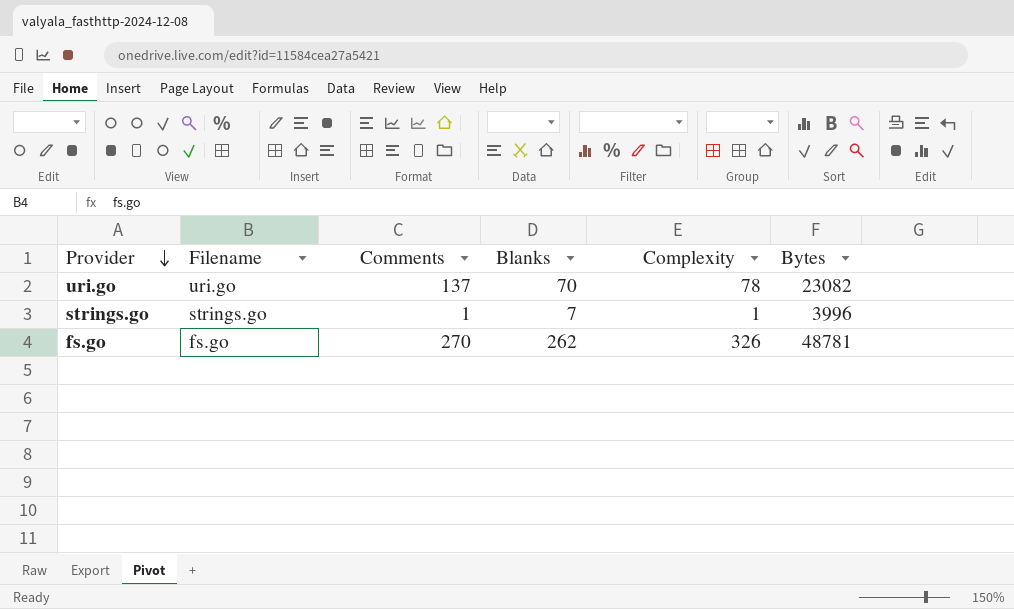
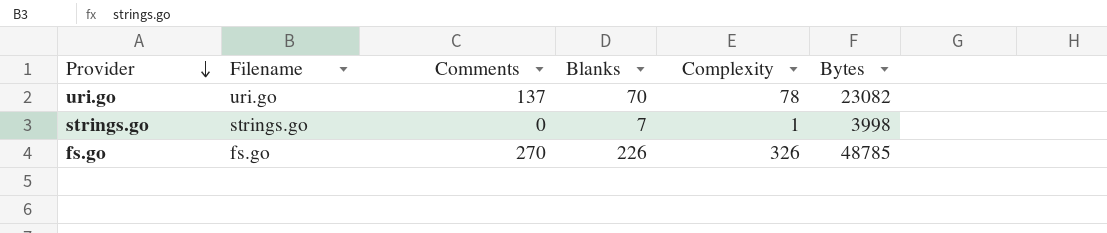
strings.go | Comments: 1 -> 0
strings.go | Bytes: 3996 -> 3998
fs.go | Blanks: 262 -> 226
fs.go | Bytes: 48781 -> 48785

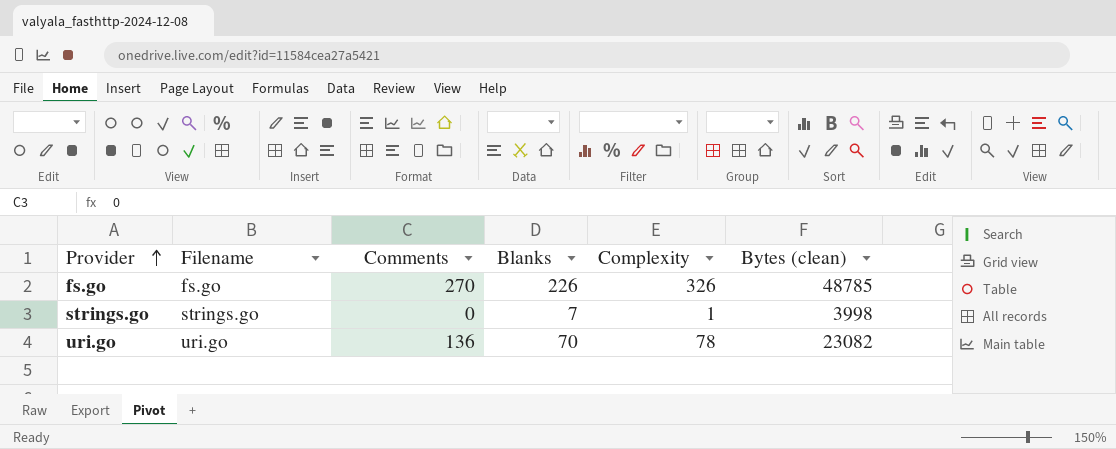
row order: Provider descending -> Provider ascending
column name: Bytes -> Bytes (clean)
uri.go | Comments: 137 -> 136

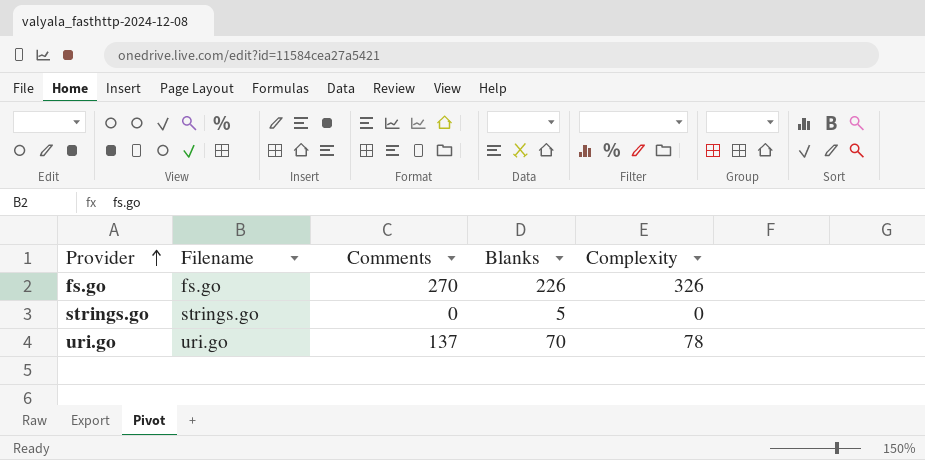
column Bytes (clean) | position: 6 -> none
strings.go | Blanks: 7 -> 5
strings.go | Complexity: 1 -> 0
uri.go | Comments: 136 -> 137

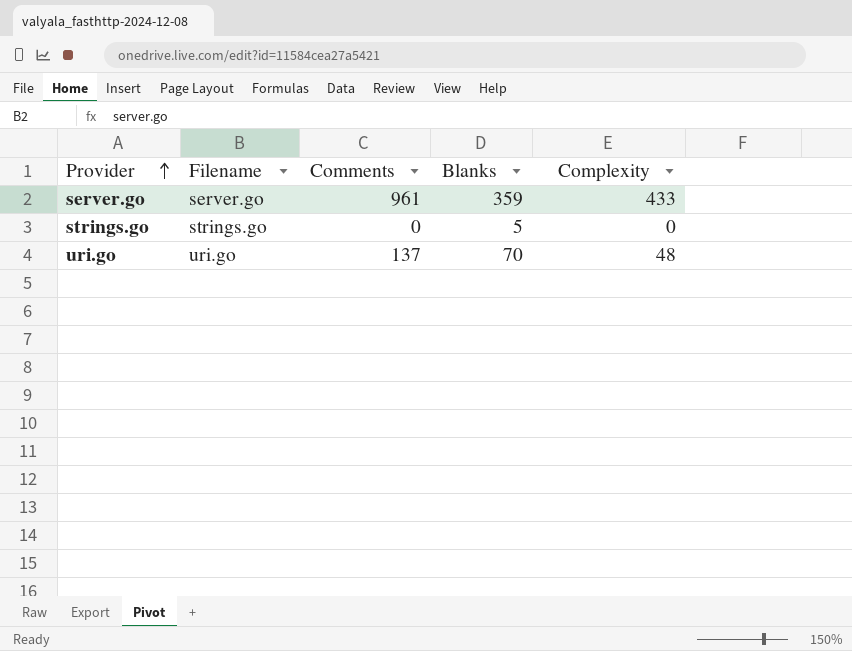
row fs.go: fs.go | 270 | 226 | 326 -> none
row server.go: none -> server.go | 961 | 359 | 433
uri.go | Complexity: 78 -> 48

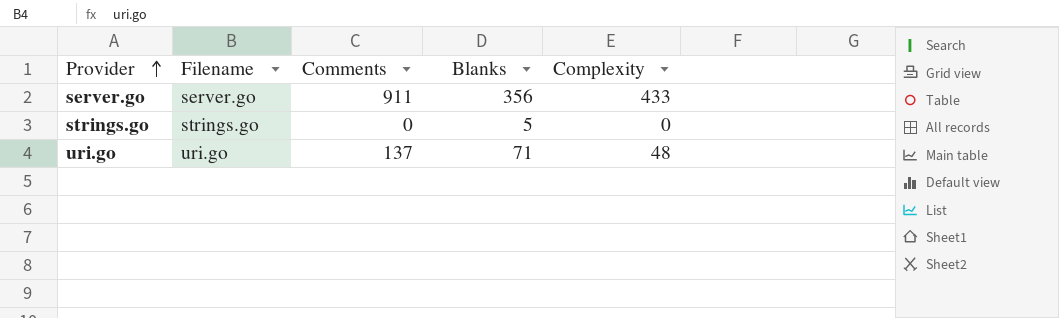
server.go | Comments: 961 -> 911
server.go | Blanks: 359 -> 356
uri.go | Blanks: 70 -> 71

